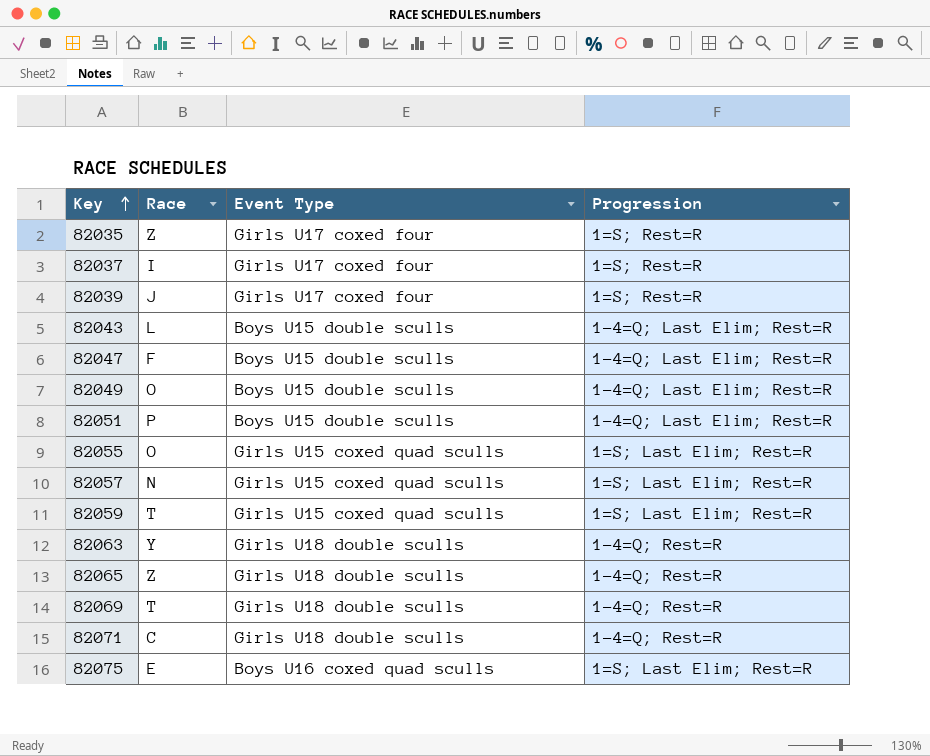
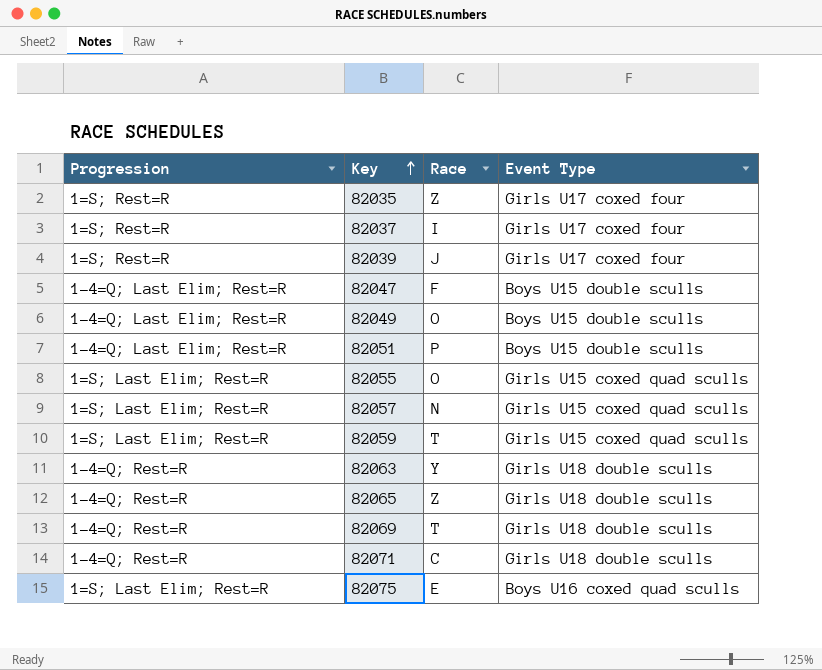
column Progression | position: 4 -> 1
row 82043: L | Boys U15 double sculls | 1-4=Q; Last Elim; Rest=R -> none

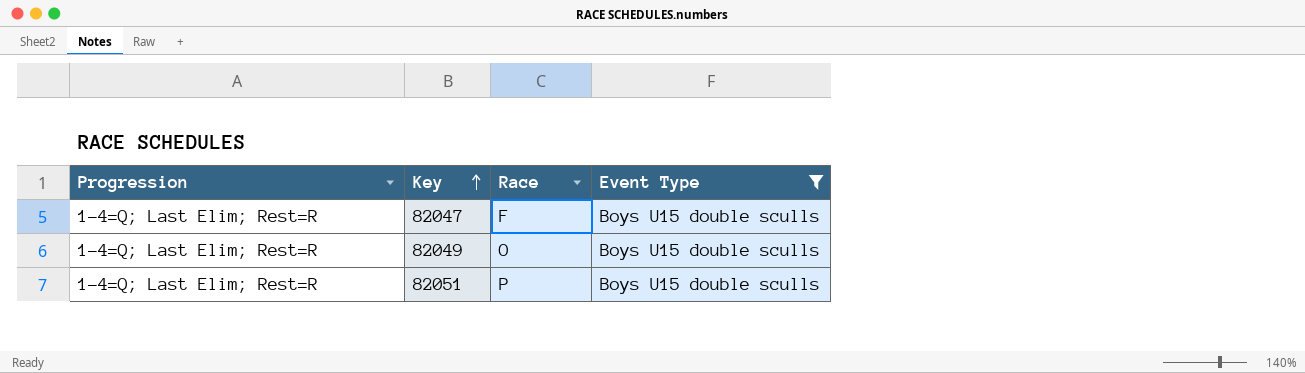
filter: none -> Event Type = Boys U15 double sculls

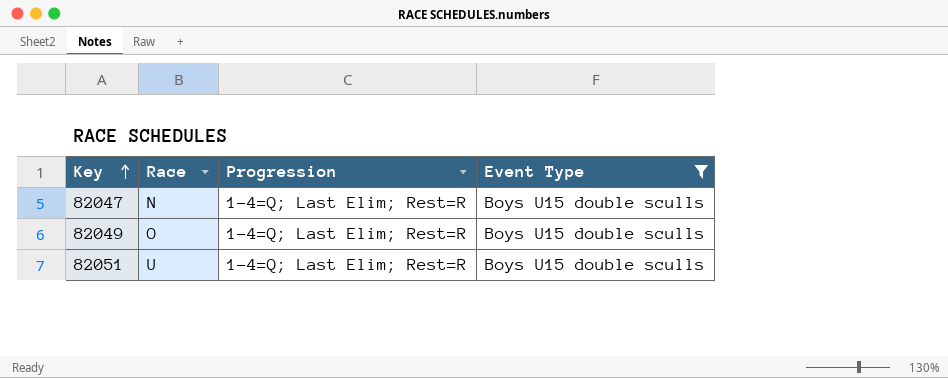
column Progression | position: 1 -> 3
82047 | Race: F -> N
82051 | Race: P -> U

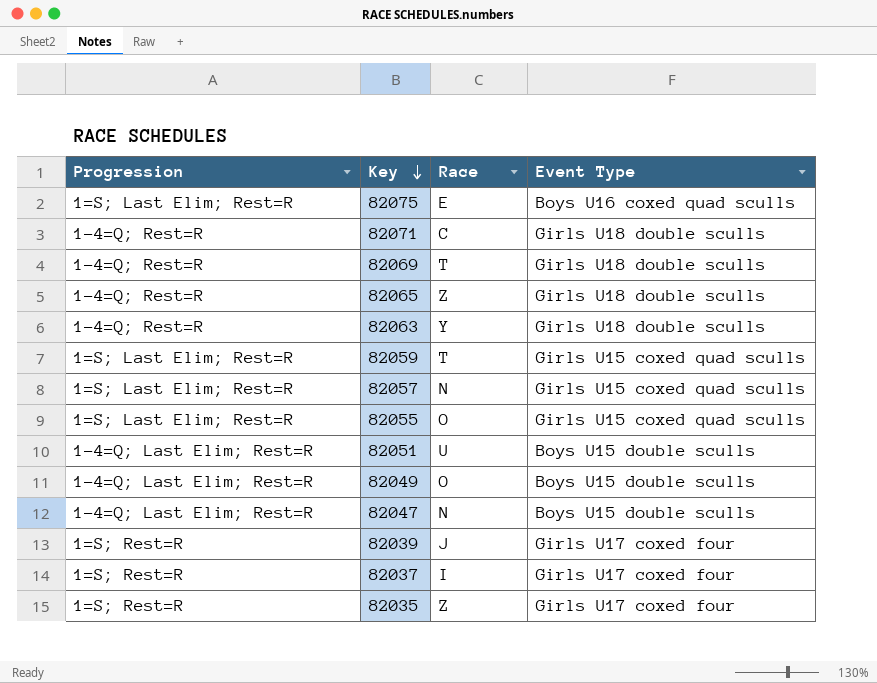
filter: Event Type = Boys U15 double sculls -> none
row order: Key ascending -> Key descending
column Progression | position: 3 -> 1

